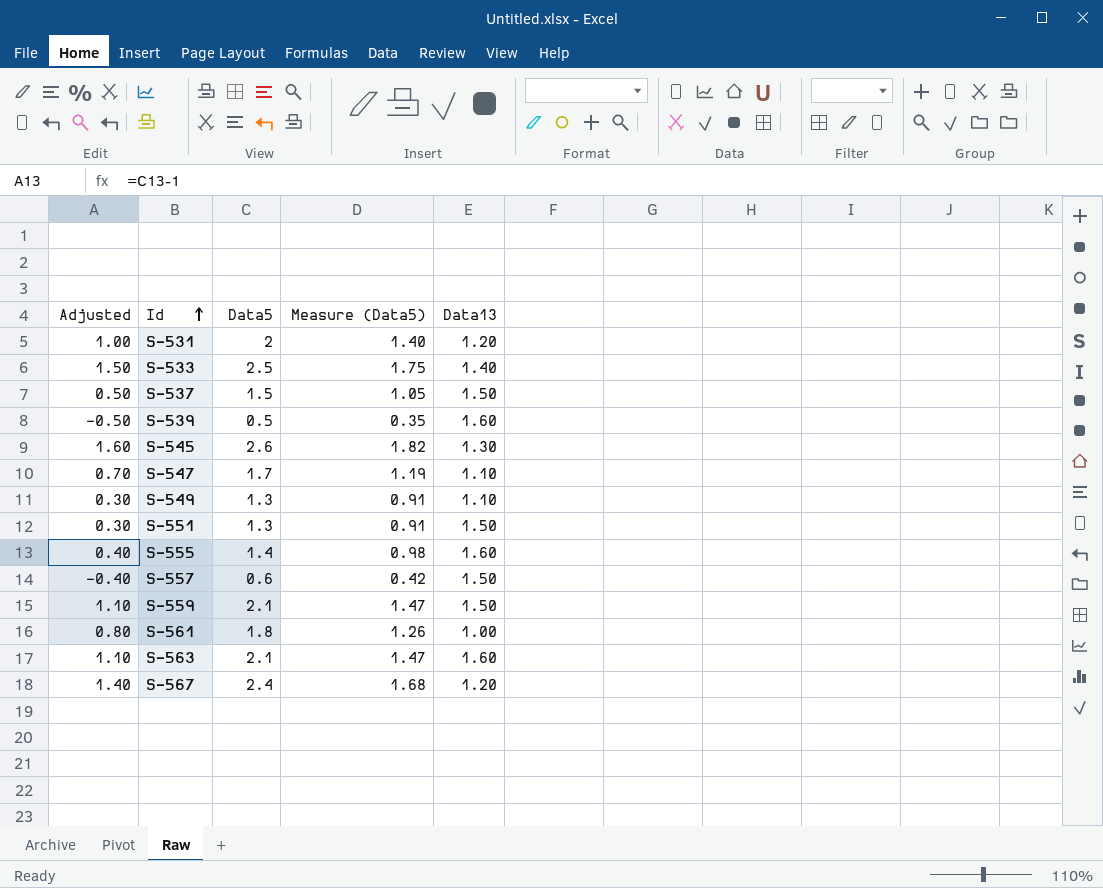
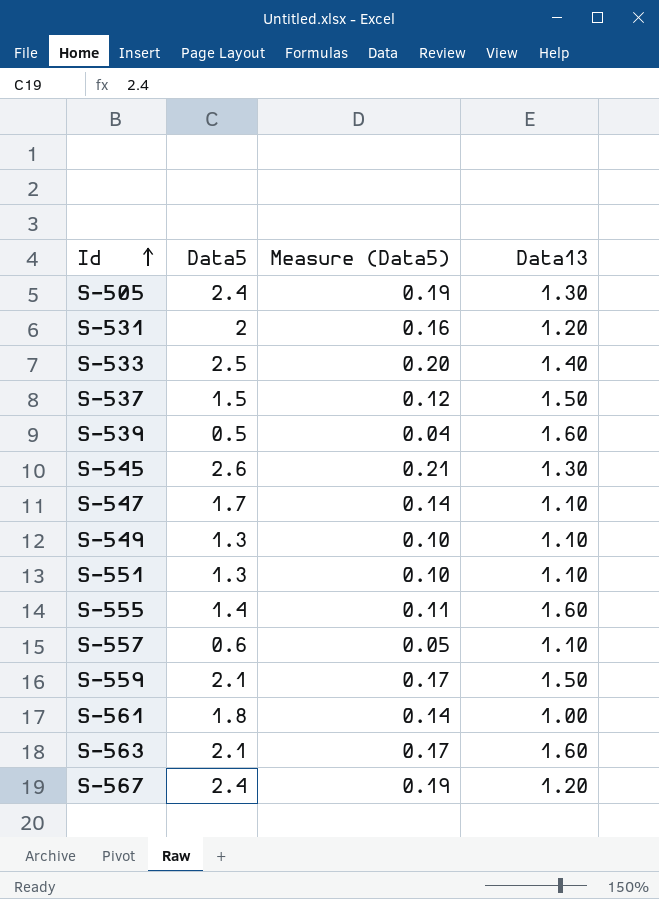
column Adjusted | formula: [Data5] - 1 -> none
column Measure (Data5) | formula: [Data5] * 0.7 -> [Data5] * 0.08
row S-505: none -> 2.4 | 0.19 | 1.30
S-551 | Data13: 1.50 -> 1.10
S-557 | Data13: 1.50 -> 1.10

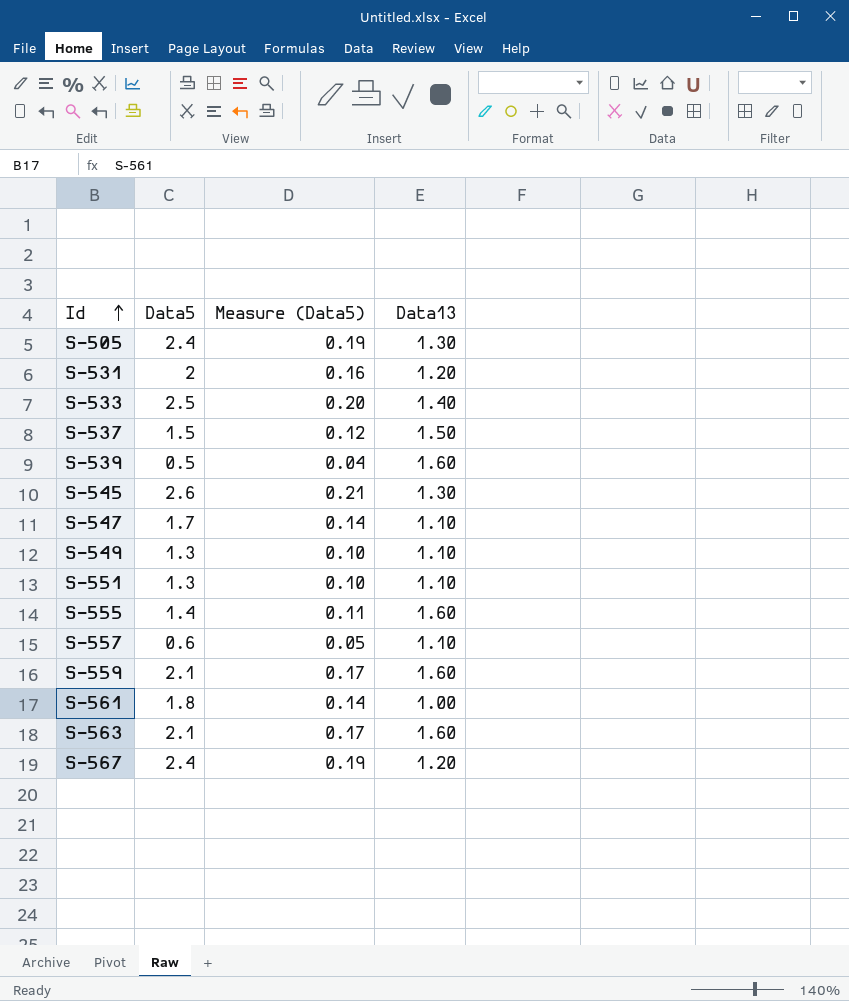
S-559 | Data13: 1.50 -> 1.60

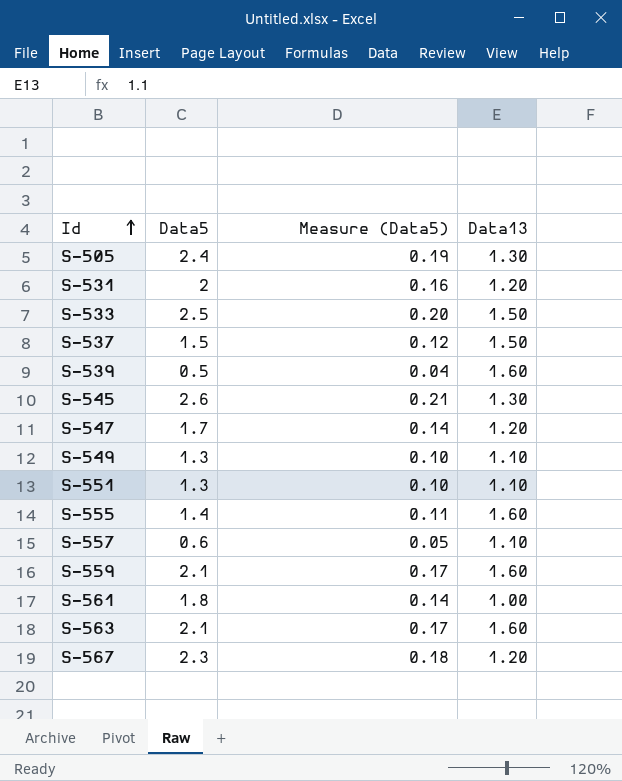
S-533 | Data13: 1.40 -> 1.50
S-547 | Data13: 1.10 -> 1.20
S-567 | Data5: 2.4 -> 2.3
S-567 | Measure (Data5): 0.19 -> 0.18

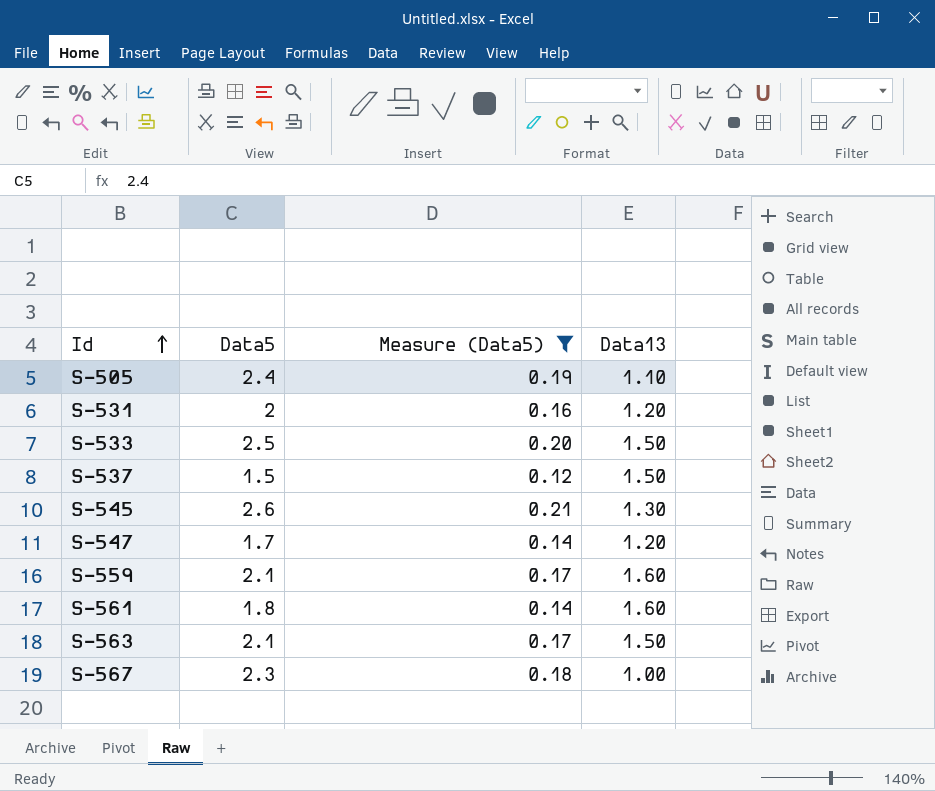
filter: none -> Measure (Data5) >= 0.12
S-505 | Data13: 1.30 -> 1.10
S-561 | Data13: 1.00 -> 1.60
S-563 | Data13: 1.60 -> 1.50
S-567 | Data13: 1.20 -> 1.00

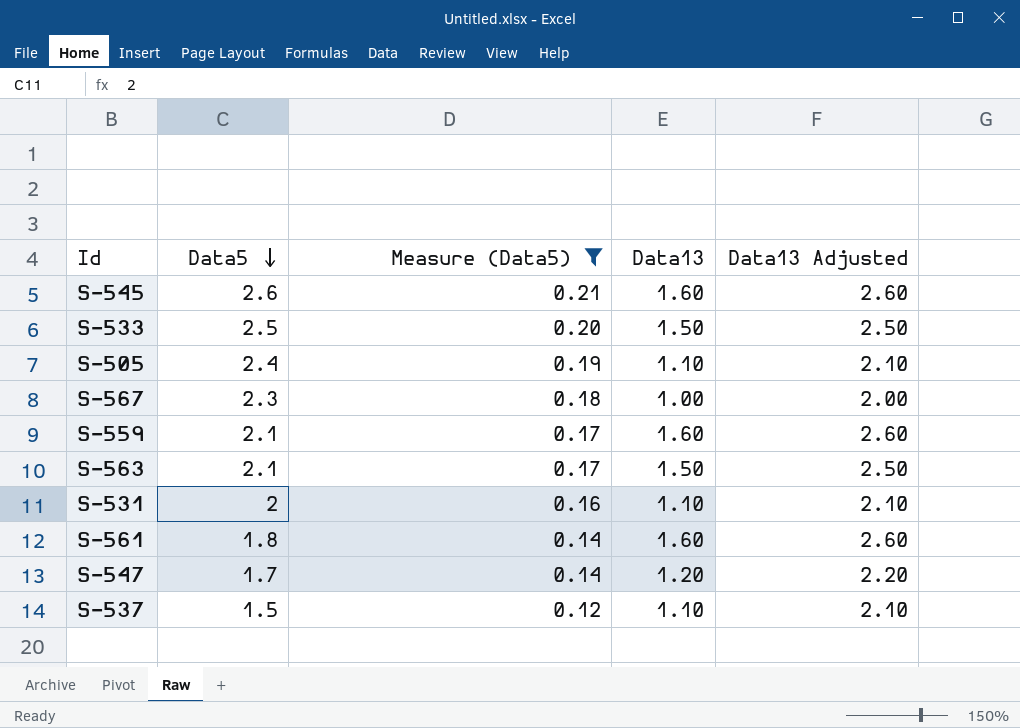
row order: Id ascending -> Data5 descending
column Data13 Adjusted | formula: none -> [Data13] + 1
S-545 | Data13: 1.30 -> 1.60
S-531 | Data13: 1.20 -> 1.10
S-537 | Data13: 1.50 -> 1.10

